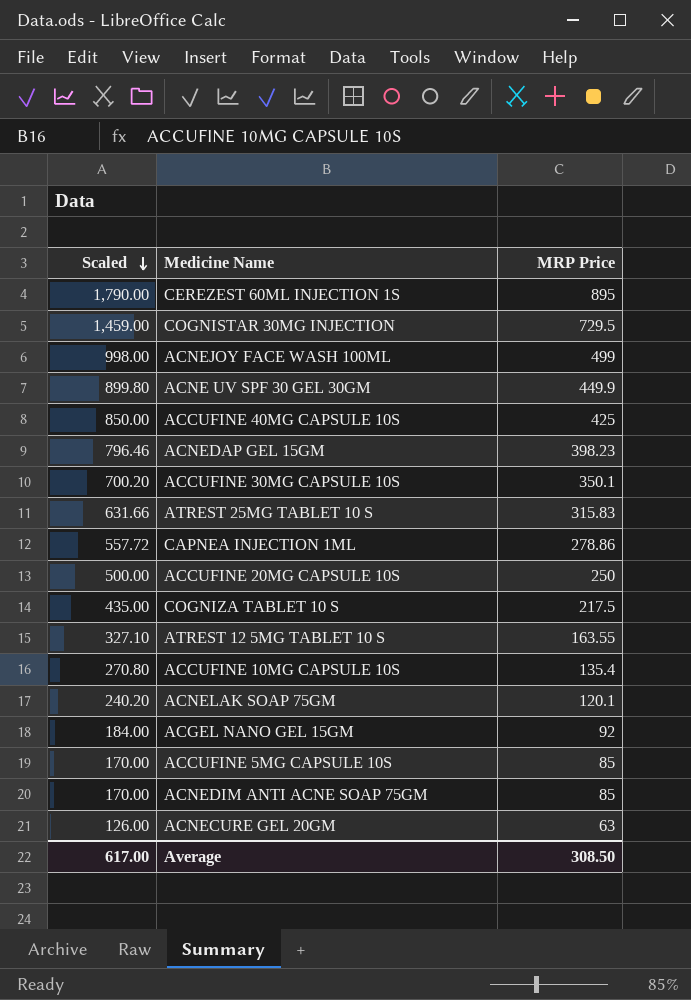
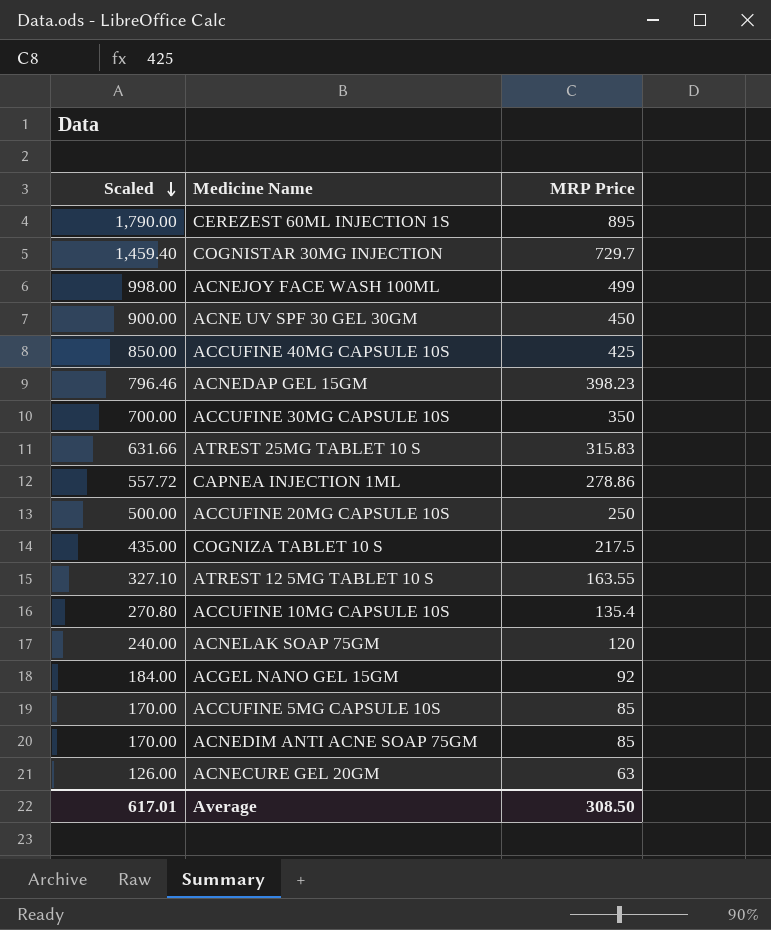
COGNISTAR 30MG INJECTION | Scaled: 1,459.00 -> 1,459.40
COGNISTAR 30MG INJECTION | MRP Price: 729.5 -> 729.7
ACNE UV SPF 30 GEL 30GM | Scaled: 899.80 -> 900.00
ACNE UV SPF 30 GEL 30GM | MRP Price: 449.9 -> 450
ACCUFINE 30MG CAPSULE 10S | Scaled: 700.20 -> 700.00
ACCUFINE 30MG CAPSULE 10S | MRP Price: 350.1 -> 350
ACNELAK SOAP 75GM | Scaled: 240.20 -> 240.00
ACNELAK SOAP 75GM | MRP Price: 120.1 -> 120
Average | Scaled: 617.00 -> 617.01

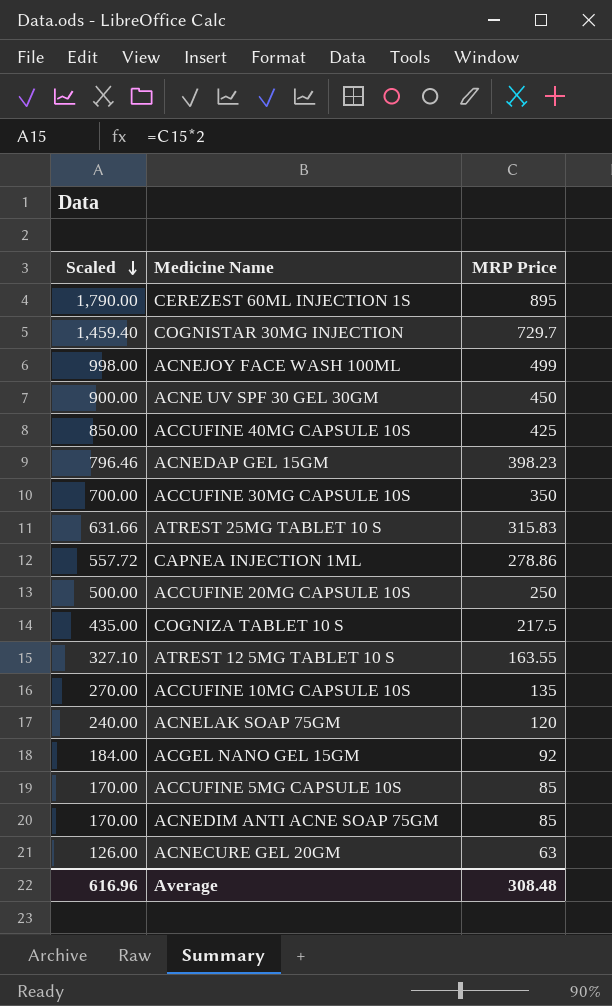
ACCUFINE 10MG CAPSULE 10S | Scaled: 270.80 -> 270.00
ACCUFINE 10MG CAPSULE 10S | MRP Price: 135.4 -> 135
Average | Scaled: 617.01 -> 616.96
Average | MRP Price: 308.50 -> 308.48

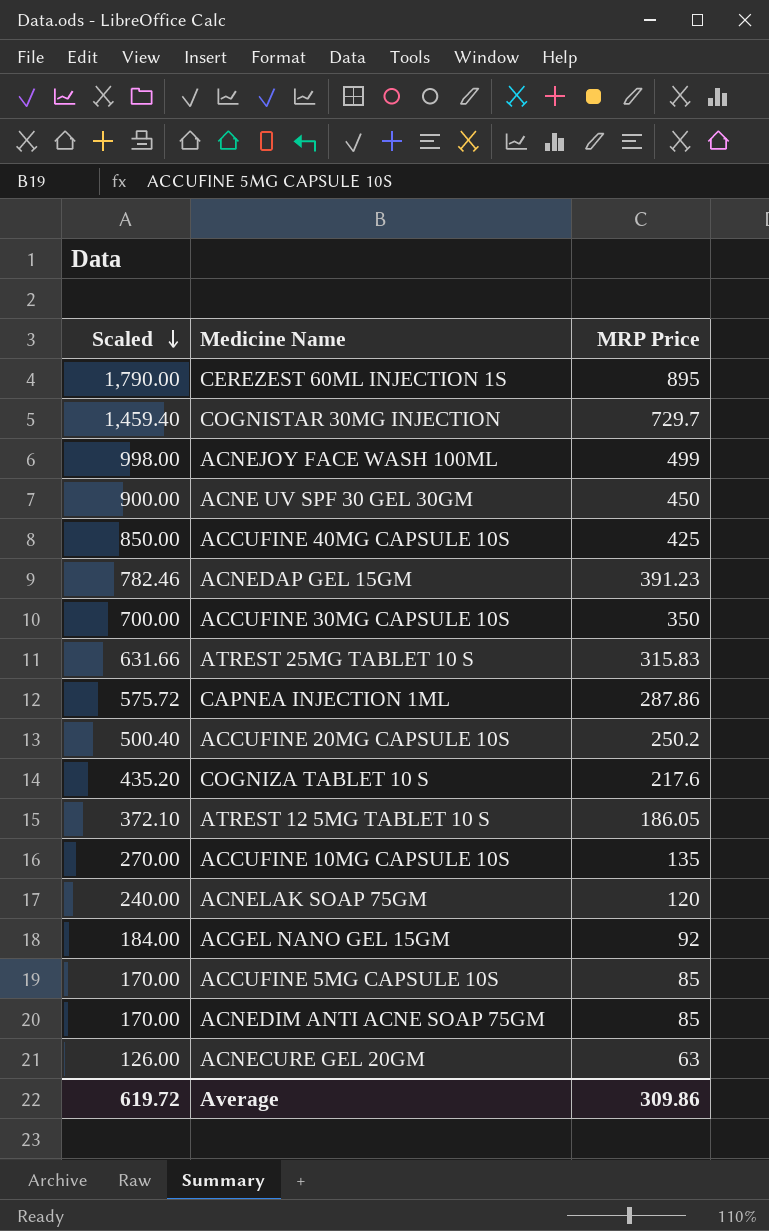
ACNEDAP GEL 15GM | Scaled: 796.46 -> 782.46
ACNEDAP GEL 15GM | MRP Price: 398.23 -> 391.23
CAPNEA INJECTION 1ML | Scaled: 557.72 -> 575.72
CAPNEA INJECTION 1ML | MRP Price: 278.86 -> 287.86
ACCUFINE 20MG CAPSULE 10S | Scaled: 500.00 -> 500.40
ACCUFINE 20MG CAPSULE 10S | MRP Price: 250 -> 250.2
COGNIZA TABLET 10 S | Scaled: 435.00 -> 435.20
COGNIZA TABLET 10 S | MRP Price: 217.5 -> 217.6
ATREST 12 5MG TABLET 10 S | Scaled: 327.10 -> 372.10
ATREST 12 5MG TABLET 10 S | MRP Price: 163.55 -> 186.05
Average | Scaled: 616.96 -> 619.72
Average | MRP Price: 308.48 -> 309.86

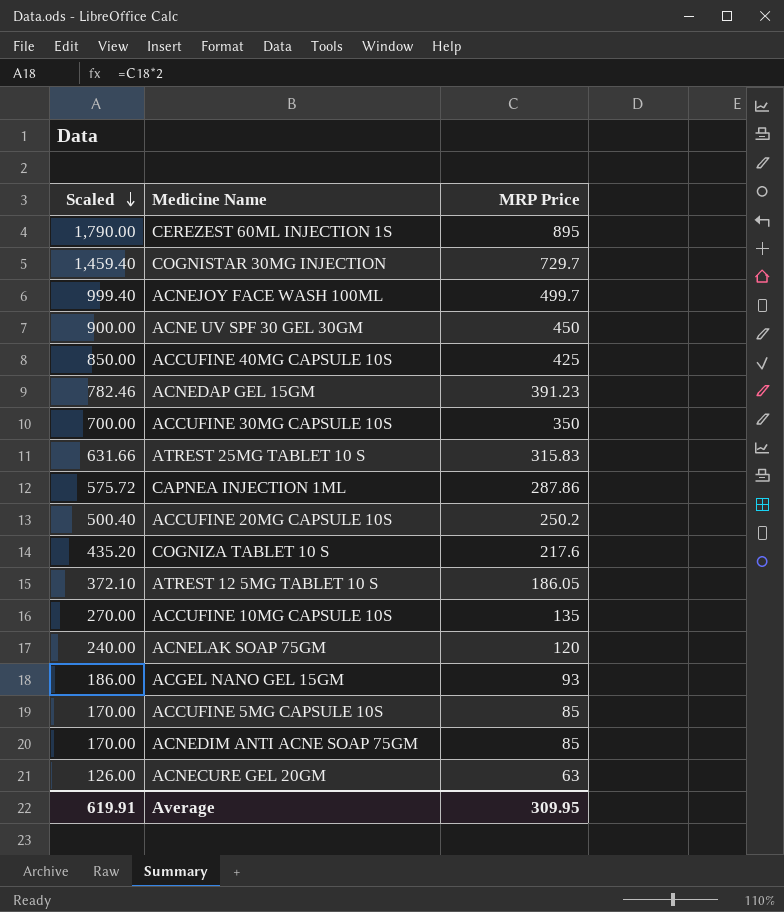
ACNEJOY FACE WASH 100ML | Scaled: 998.00 -> 999.40
ACNEJOY FACE WASH 100ML | MRP Price: 499 -> 499.7
ACGEL NANO GEL 15GM | Scaled: 184.00 -> 186.00
ACGEL NANO GEL 15GM | MRP Price: 92 -> 93
Average | Scaled: 619.72 -> 619.91
Average | MRP Price: 309.86 -> 309.95

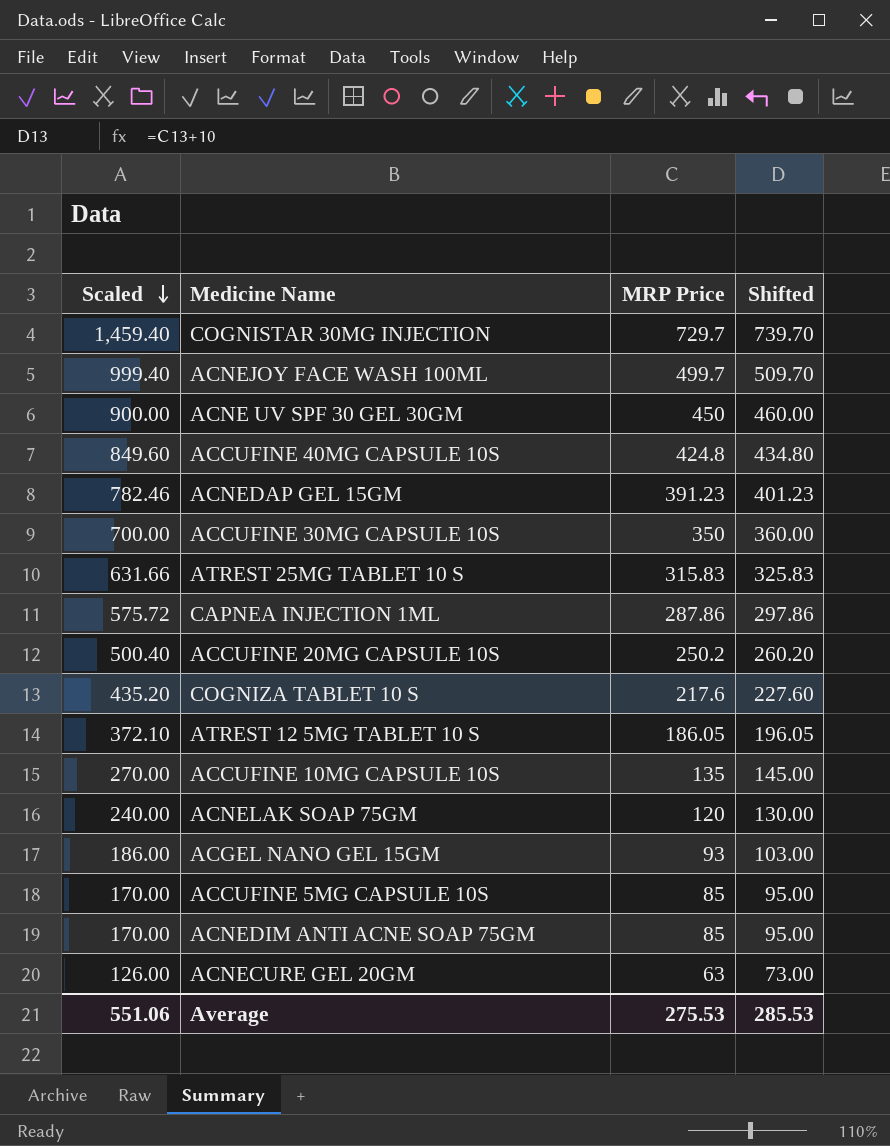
column Shifted | formula: none -> [MRP Price] + 10
row CEREZEST 60ML INJECTION 1S: 1,790.00 | 895 -> none
ACCUFINE 40MG CAPSULE 10S | Scaled: 850.00 -> 849.60
ACCUFINE 40MG CAPSULE 10S | MRP Price: 425 -> 424.8
Average | Scaled: 619.91 -> 551.06
Average | MRP Price: 309.95 -> 275.53

